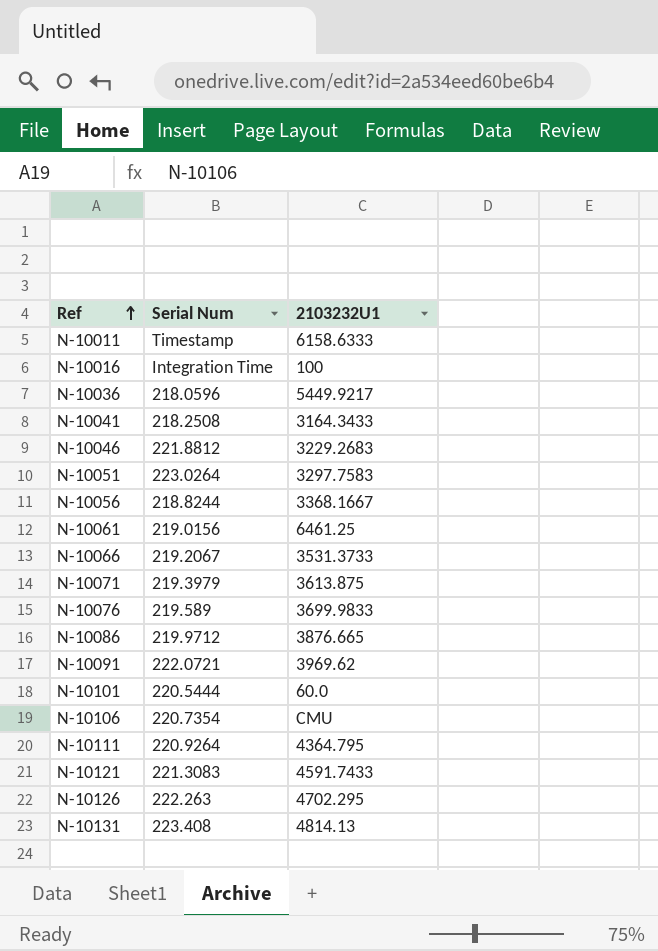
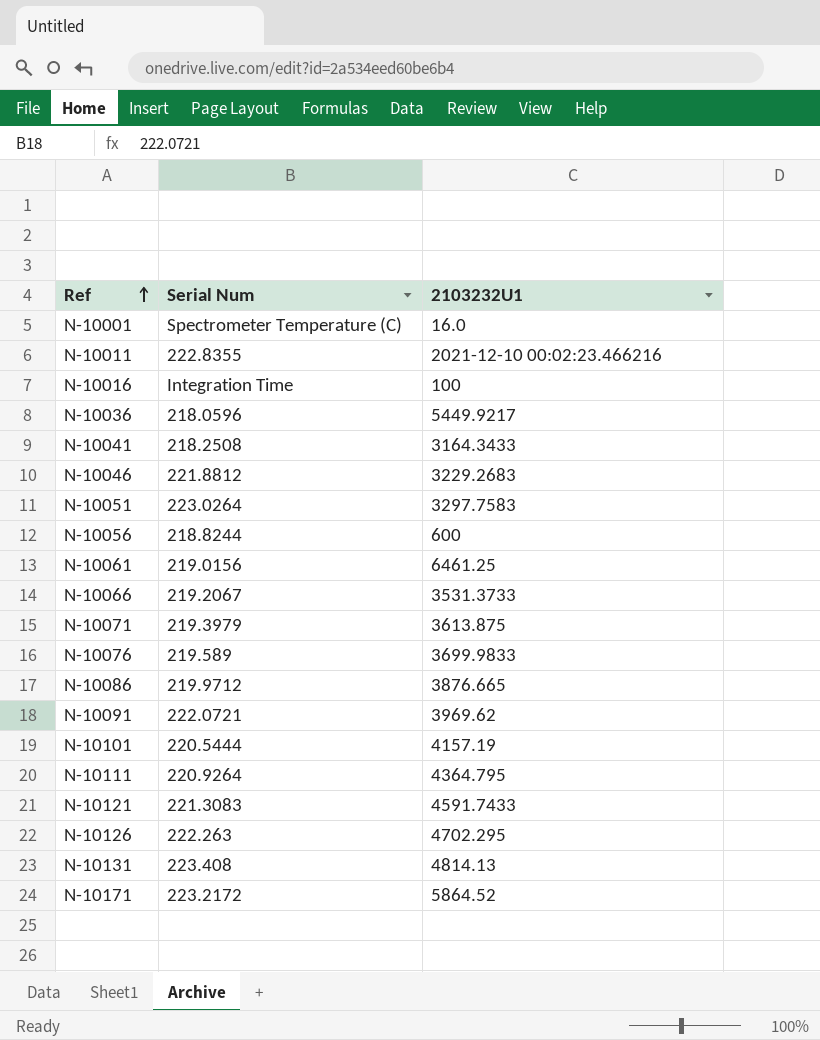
row N-10106: 220.7354 | CMU -> none
row N-10001: none -> Spectrometer Temperature (C) | 16.0
N-10011 | Serial Num: Timestamp -> 222.8355
N-10011 | 2103232U1: 6158.6333 -> 2021-12-10 00:02:23.466216
N-10056 | 2103232U1: 3368.1667 -> 600
N-10101 | 2103232U1: 60.0 -> 4157.19
row N-10171: none -> 223.2172 | 5864.52

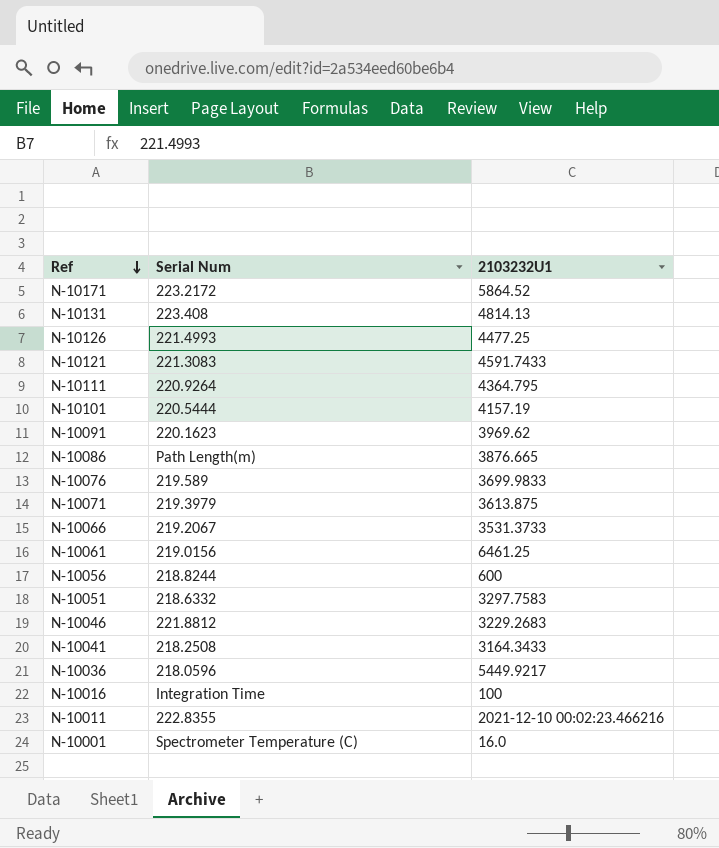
row order: Ref ascending -> Ref descending
N-10126 | Serial Num: 222.263 -> 221.4993
N-10126 | 2103232U1: 4702.295 -> 4477.25
N-10091 | Serial Num: 222.0721 -> 220.1623
N-10086 | Serial Num: 219.9712 -> Path Length(m)
N-10051 | Serial Num: 223.0264 -> 218.6332

